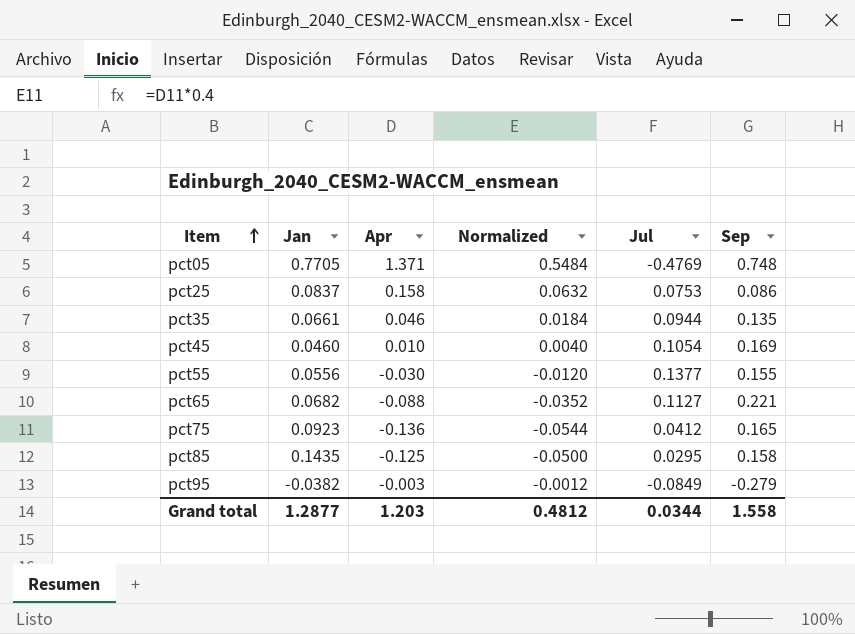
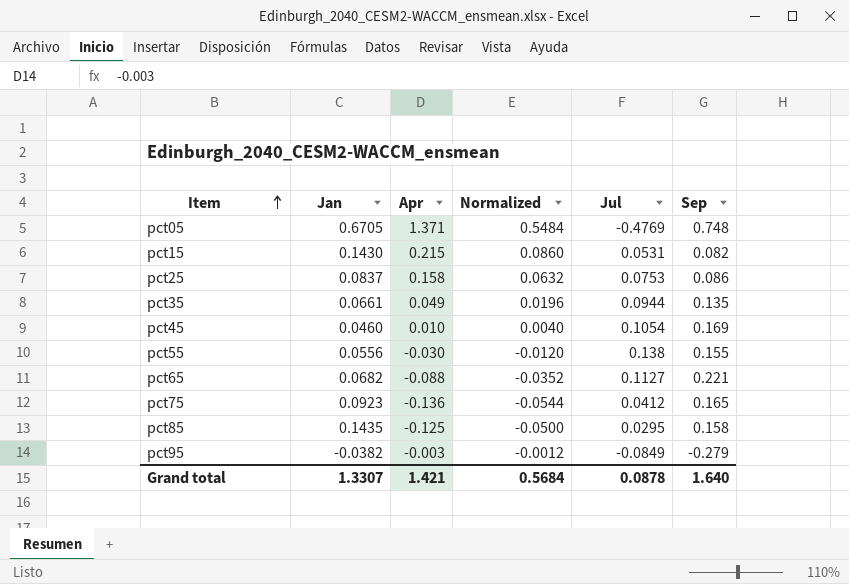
pct05 | Jan: 0.7705 -> 0.6705
row pct15: none -> 0.1430 | 0.215 | 0.0860 | 0.0531 | 0.082
pct35 | Apr: 0.046 -> 0.049
pct35 | Normalized: 0.0184 -> 0.0196
pct55 | Jul: 0.1377 -> 0.138
Grand total | Jan: 1.2877 -> 1.3307
Grand total | Apr: 1.203 -> 1.421
Grand total | Normalized: 0.4812 -> 0.5684
Grand total | Jul: 0.0344 -> 0.0878
Grand total | Sep: 1.558 -> 1.640

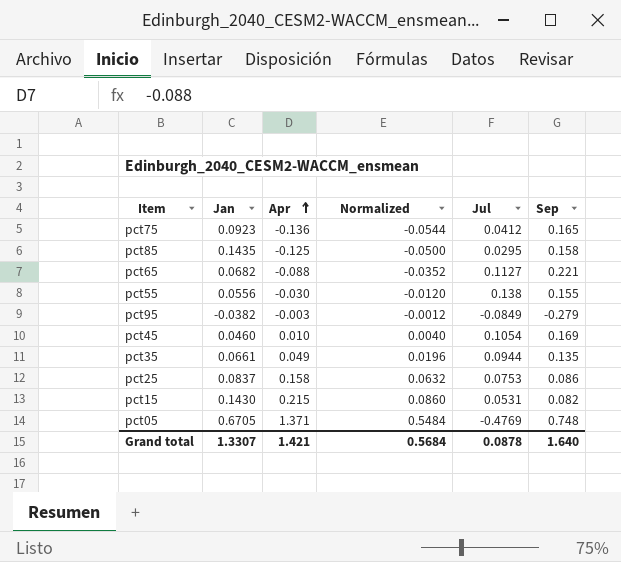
row order: Item ascending -> Apr ascending

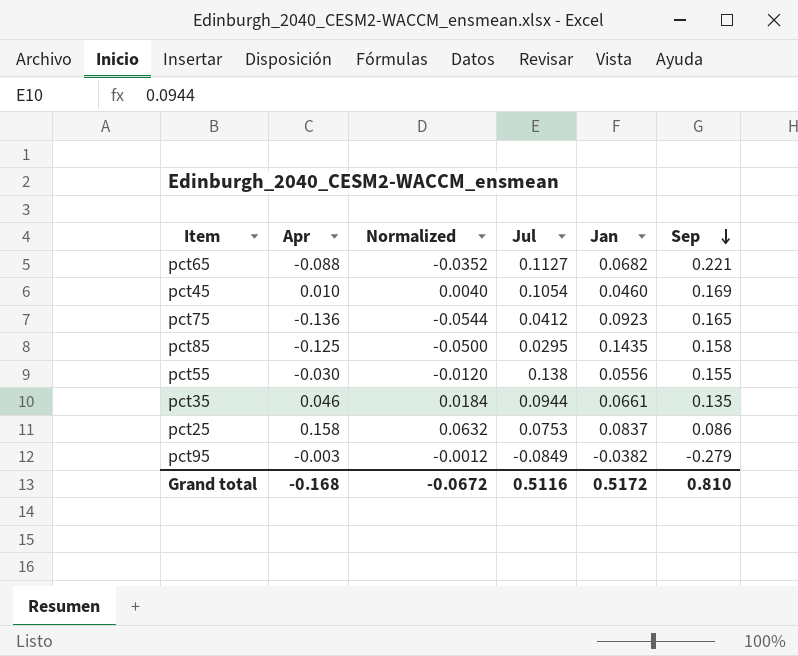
row order: Apr ascending -> Sep descending
column Jan | position: 2 -> 5
row pct15: 0.1430 | 0.215 | 0.0860 | 0.0531 | 0.082 -> none
row pct05: 0.6705 | 1.371 | 0.5484 | -0.4769 | 0.748 -> none
pct35 | Apr: 0.049 -> 0.046
pct35 | Normalized: 0.0196 -> 0.0184
Grand total | Apr: 1.421 -> -0.168
Grand total | Normalized: 0.5684 -> -0.0672
Grand total | Jul: 0.0878 -> 0.5116
Grand total | Jan: 1.3307 -> 0.5172
Grand total | Sep: 1.640 -> 0.810

